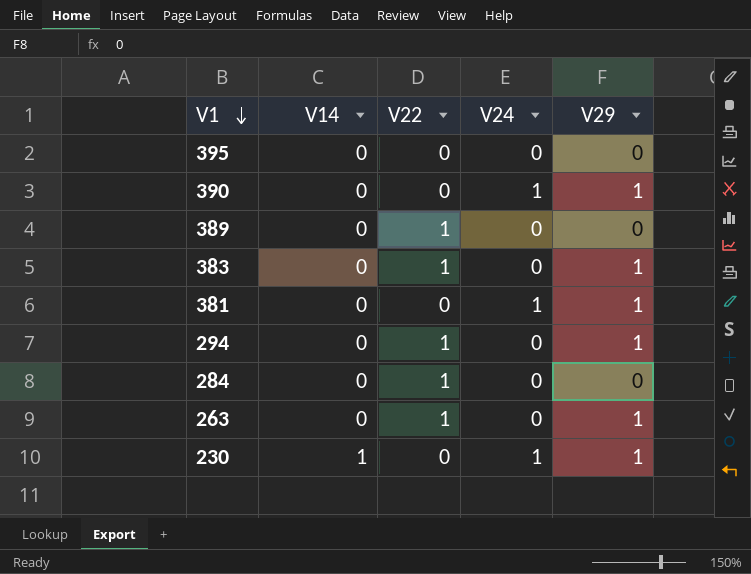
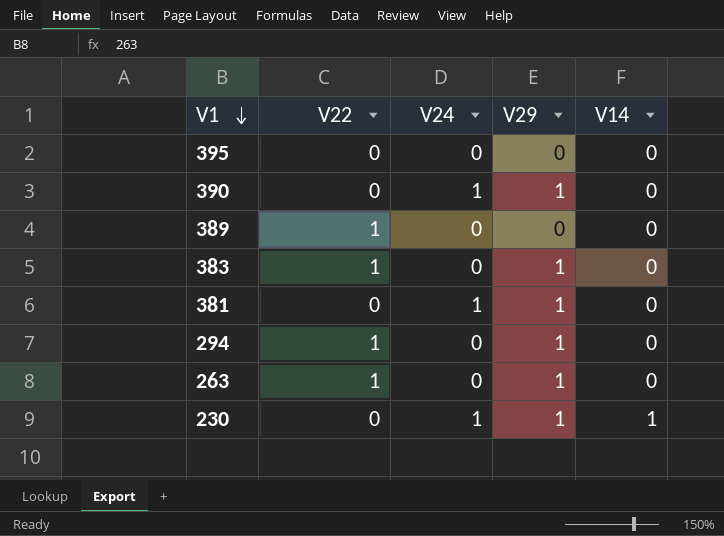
column V14 | position: 2 -> 5
row 284: 0 | 1 | 0 | 0 -> none

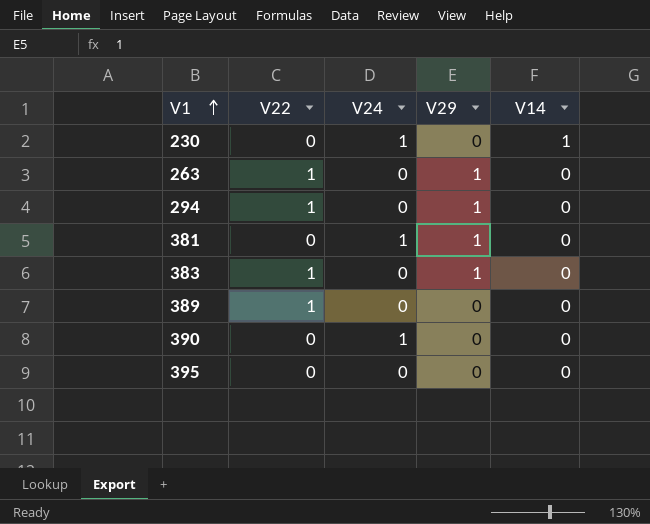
row order: V1 descending -> V1 ascending
230 | V29: 1 -> 0
390 | V29: 1 -> 0

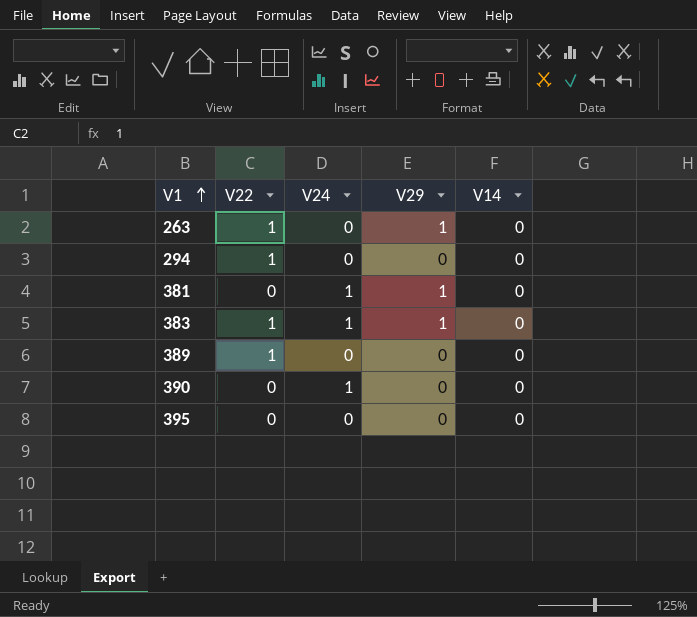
row 230: 0 | 1 | 0 | 1 -> none
294 | V29: 1 -> 0
383 | V24: 0 -> 1

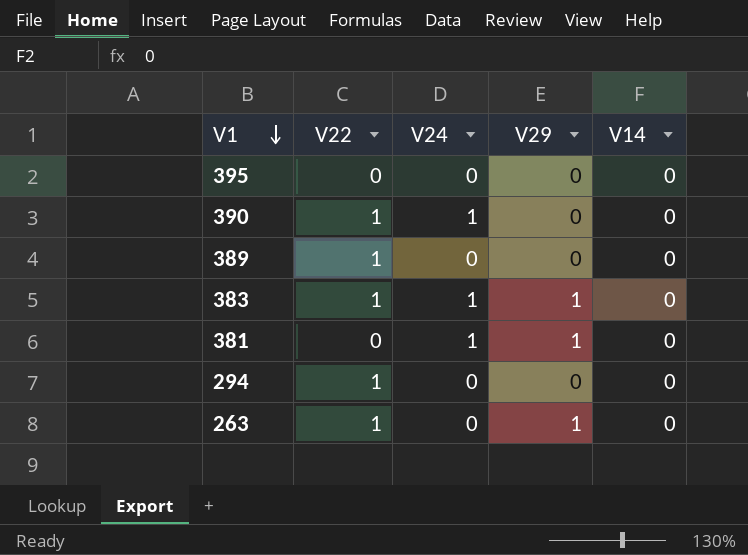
row order: V1 ascending -> V1 descending
390 | V22: 0 -> 1

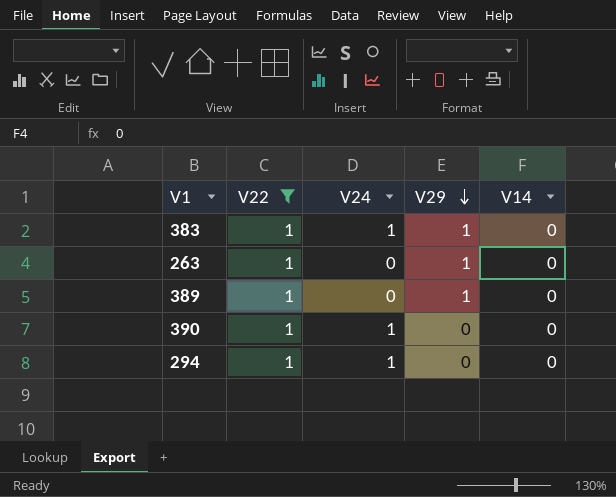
filter: none -> V22 = 1
row order: V1 descending -> V29 descending
389 | V29: 0 -> 1
294 | V24: 0 -> 1

